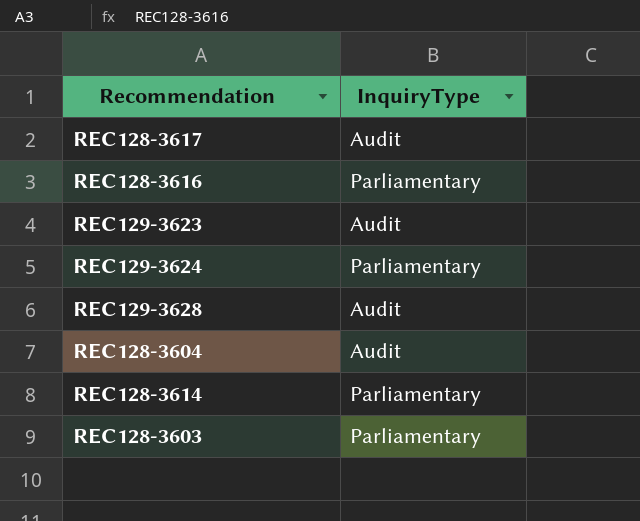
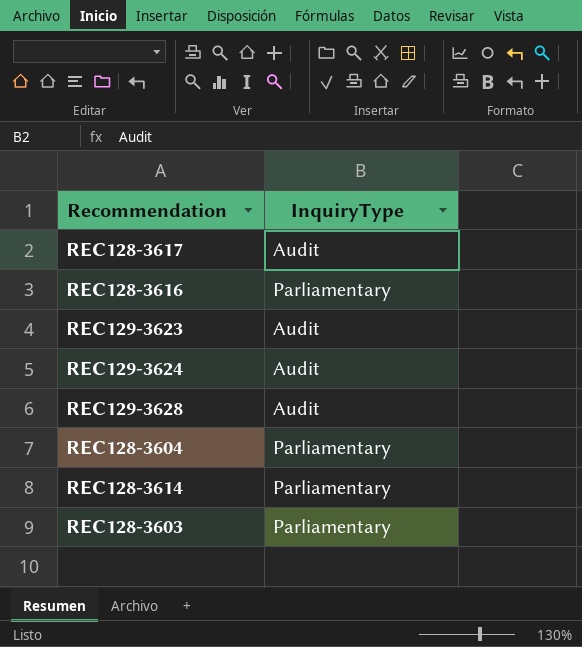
REC129-3624 | InquiryType: Parliamentary -> Audit
REC128-3604 | InquiryType: Audit -> Parliamentary

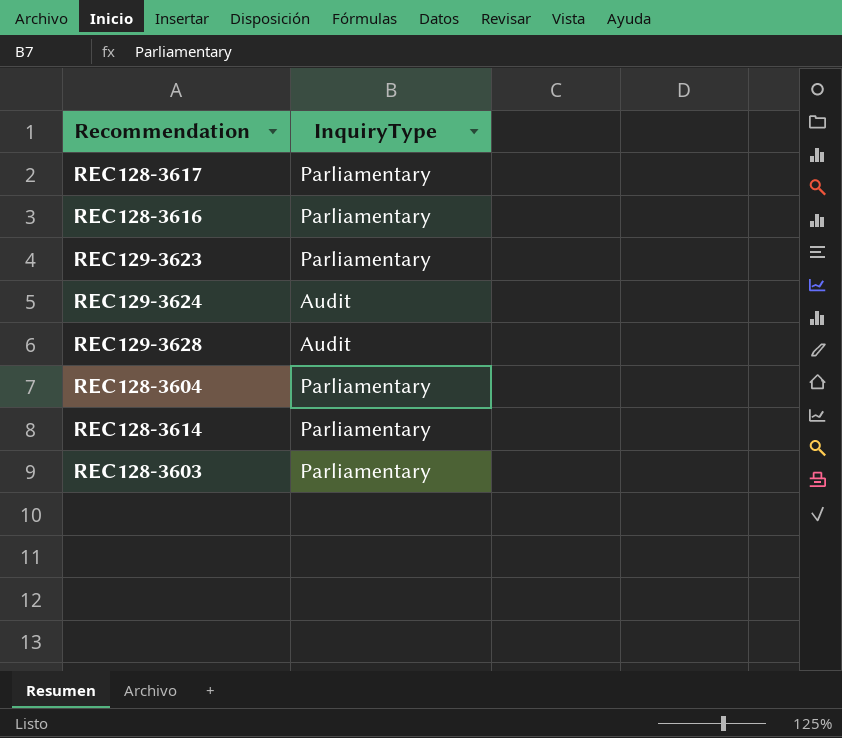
REC128-3617 | InquiryType: Audit -> Parliamentary
REC129-3623 | InquiryType: Audit -> Parliamentary

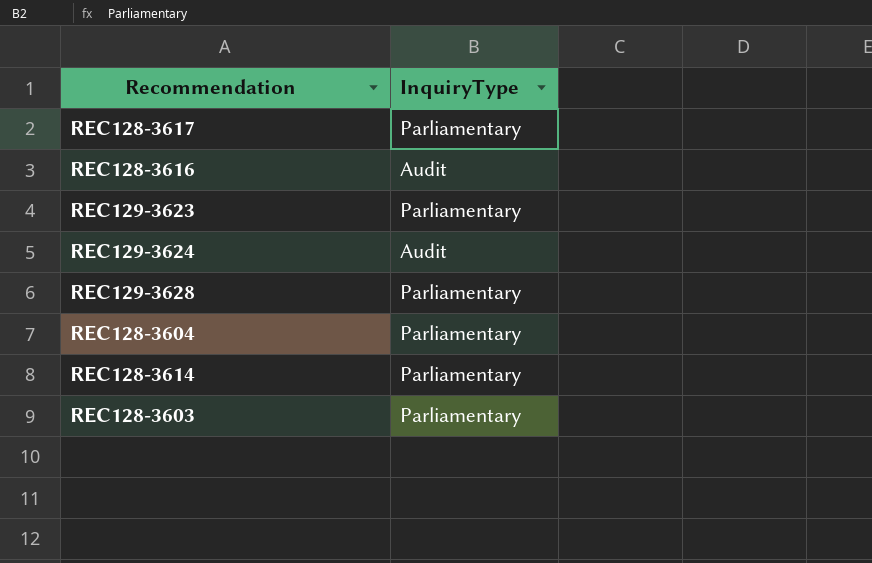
REC128-3616 | InquiryType: Parliamentary -> Audit
REC129-3628 | InquiryType: Audit -> Parliamentary

